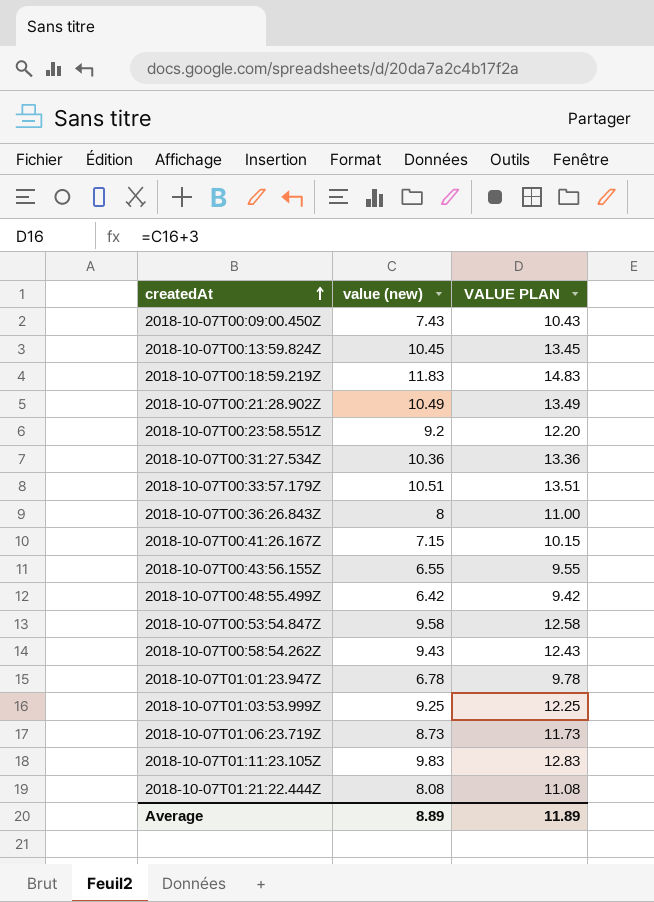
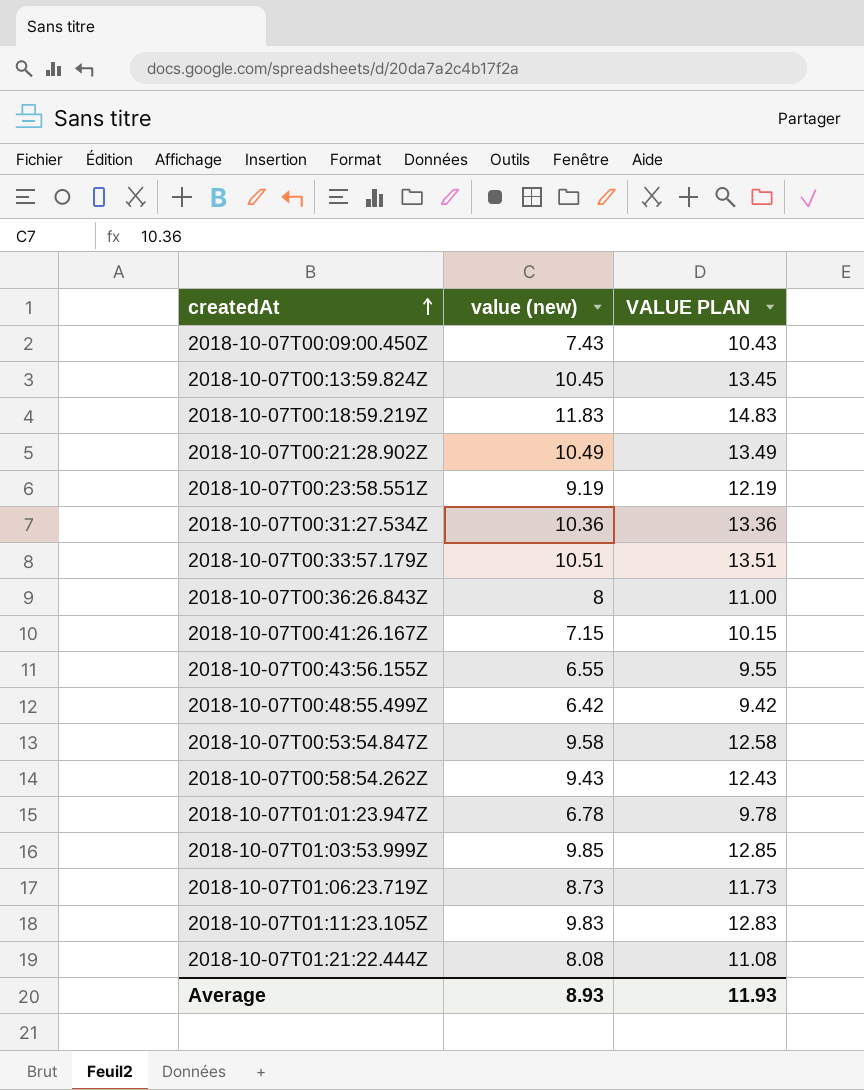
2018-10-07T00:23:58.551Z | value (new): 9.2 -> 9.19
2018-10-07T00:23:58.551Z | VALUE PLAN: 12.20 -> 12.19
2018-10-07T01:03:53.999Z | value (new): 9.25 -> 9.85
2018-10-07T01:03:53.999Z | VALUE PLAN: 12.25 -> 12.85
Average | value (new): 8.89 -> 8.93
Average | VALUE PLAN: 11.89 -> 11.93

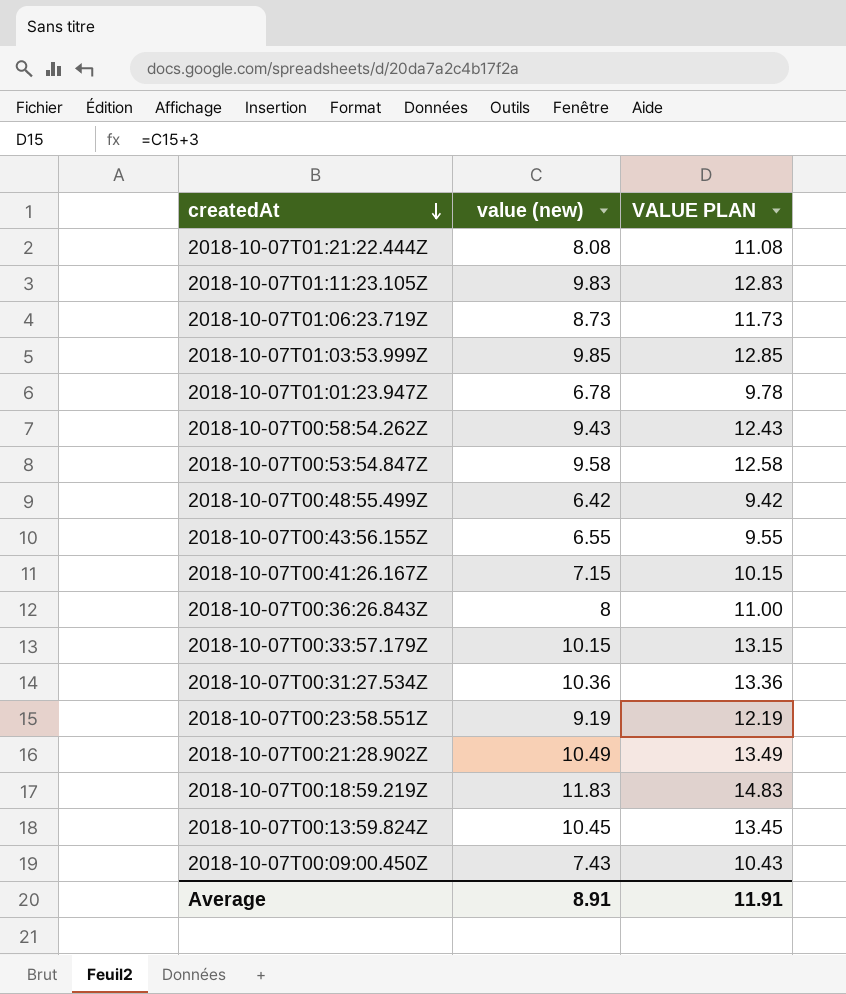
row order: createdAt ascending -> createdAt descending
2018-10-07T00:33:57.179Z | value (new): 10.51 -> 10.15
2018-10-07T00:33:57.179Z | VALUE PLAN: 13.51 -> 13.15
Average | value (new): 8.93 -> 8.91
Average | VALUE PLAN: 11.93 -> 11.91

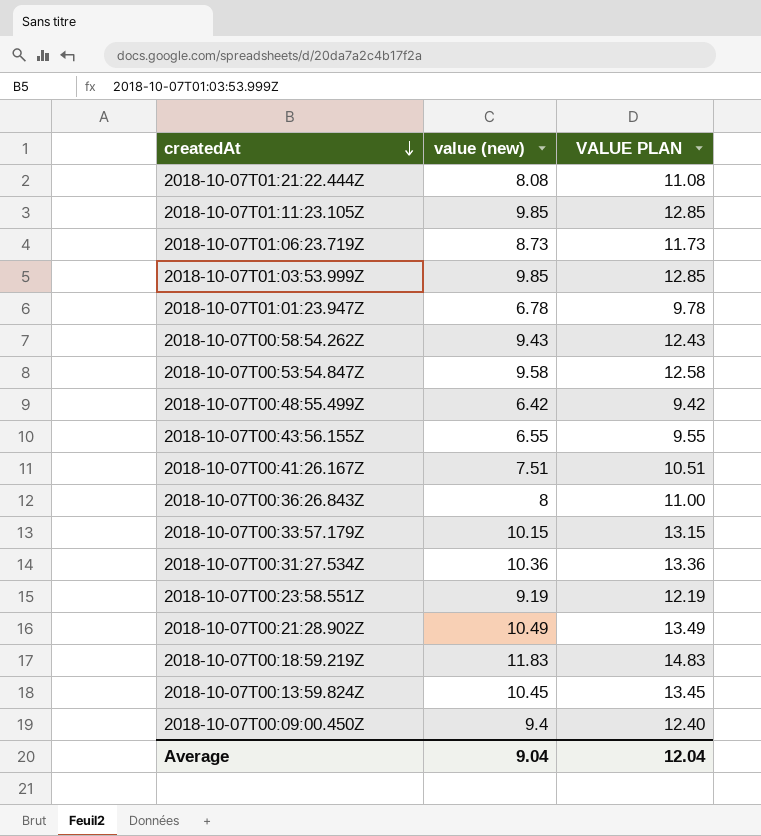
2018-10-07T01:11:23.105Z | value (new): 9.83 -> 9.85
2018-10-07T01:11:23.105Z | VALUE PLAN: 12.83 -> 12.85
2018-10-07T00:41:26.167Z | value (new): 7.15 -> 7.51
2018-10-07T00:41:26.167Z | VALUE PLAN: 10.15 -> 10.51
2018-10-07T00:09:00.450Z | value (new): 7.43 -> 9.4
2018-10-07T00:09:00.450Z | VALUE PLAN: 10.43 -> 12.40
Average | value (new): 8.91 -> 9.04
Average | VALUE PLAN: 11.91 -> 12.04

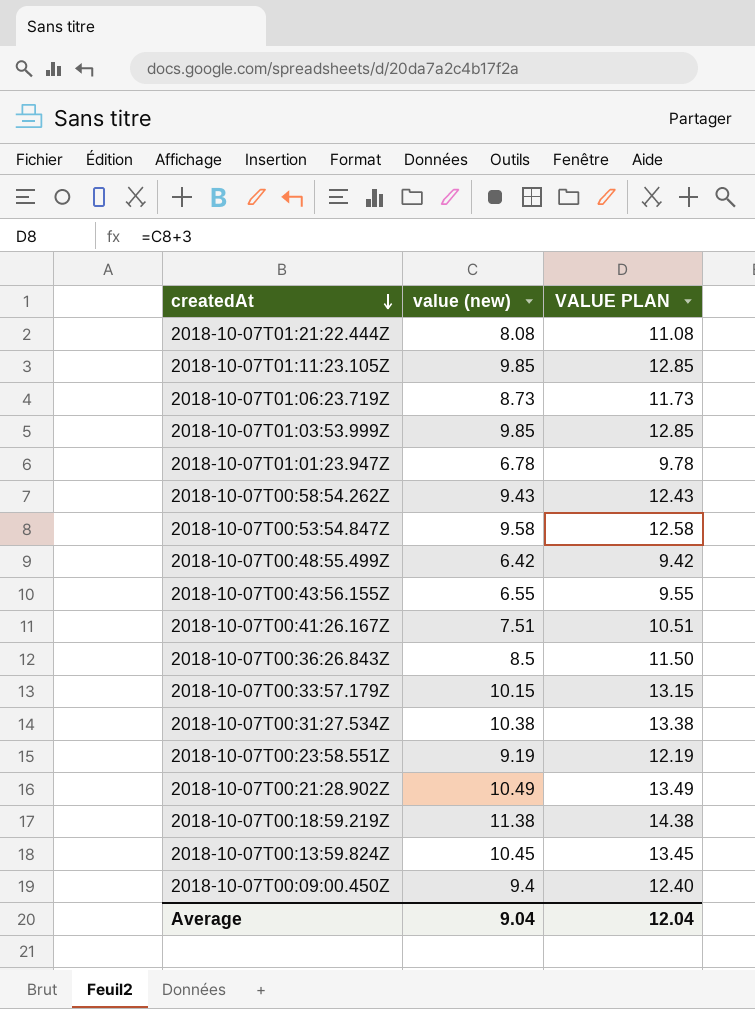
2018-10-07T00:36:26.843Z | value (new): 8 -> 8.5
2018-10-07T00:36:26.843Z | VALUE PLAN: 11.00 -> 11.50
2018-10-07T00:31:27.534Z | value (new): 10.36 -> 10.38
2018-10-07T00:31:27.534Z | VALUE PLAN: 13.36 -> 13.38
2018-10-07T00:18:59.219Z | value (new): 11.83 -> 11.38
2018-10-07T00:18:59.219Z | VALUE PLAN: 14.83 -> 14.38

